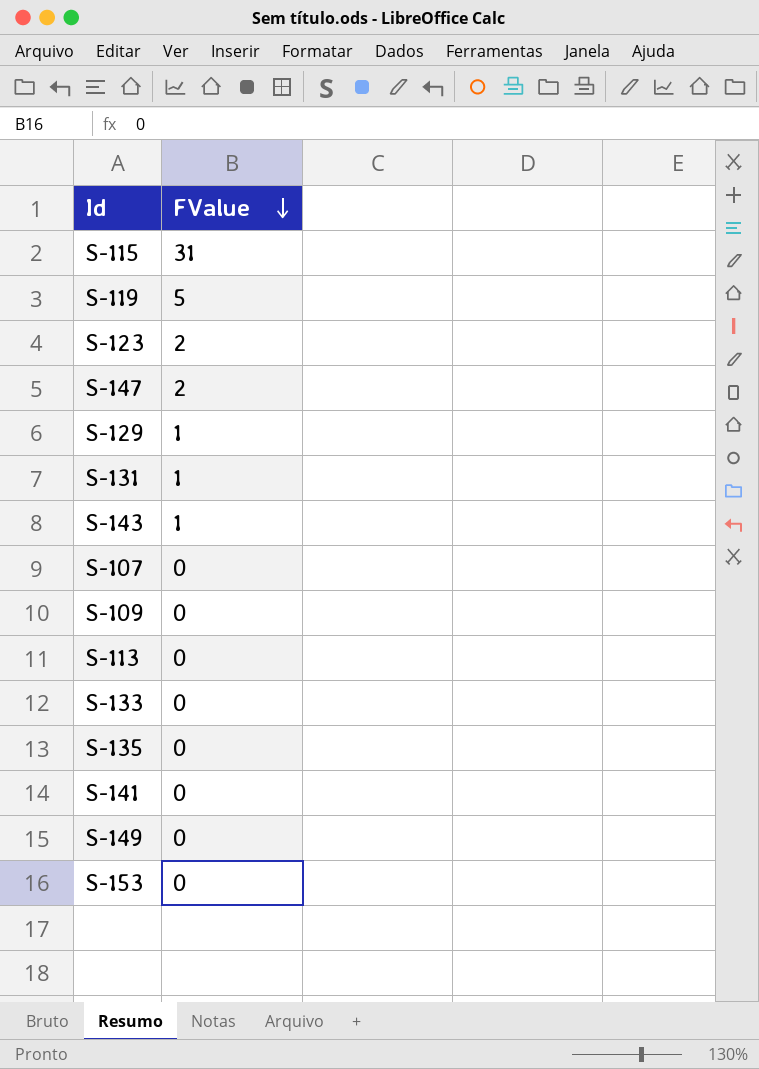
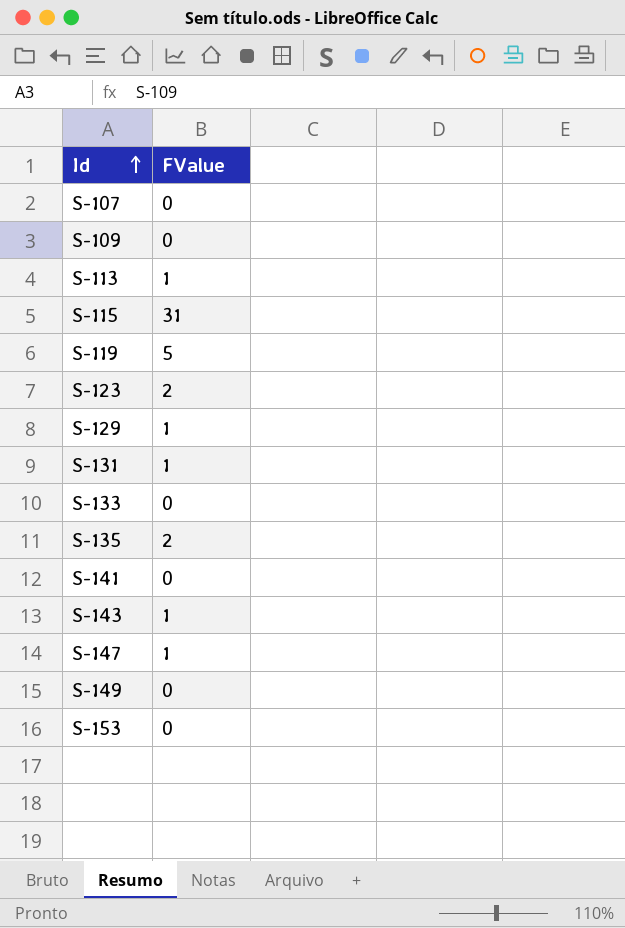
row order: FValue descending -> Id ascending
S-113 | FValue: 0 -> 1
S-135 | FValue: 0 -> 2
S-147 | FValue: 2 -> 1

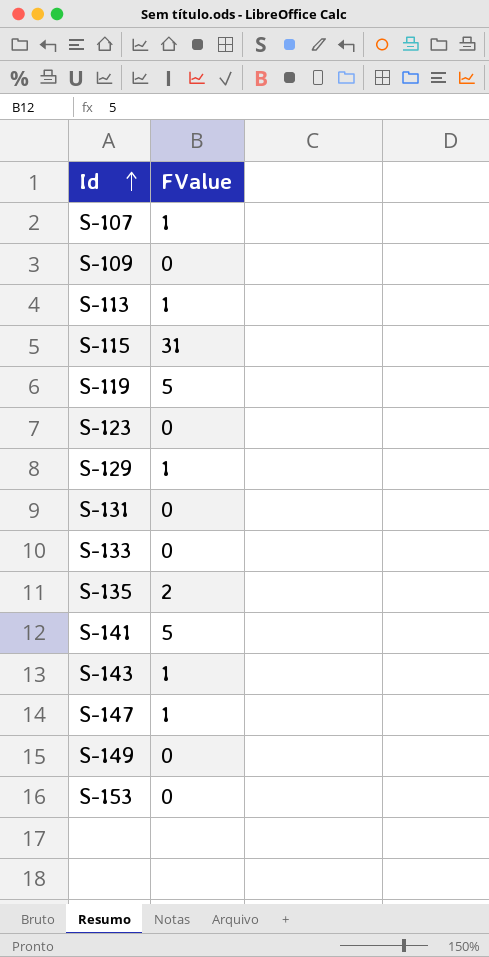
S-107 | FValue: 0 -> 1
S-123 | FValue: 2 -> 0
S-131 | FValue: 1 -> 0
S-141 | FValue: 0 -> 5

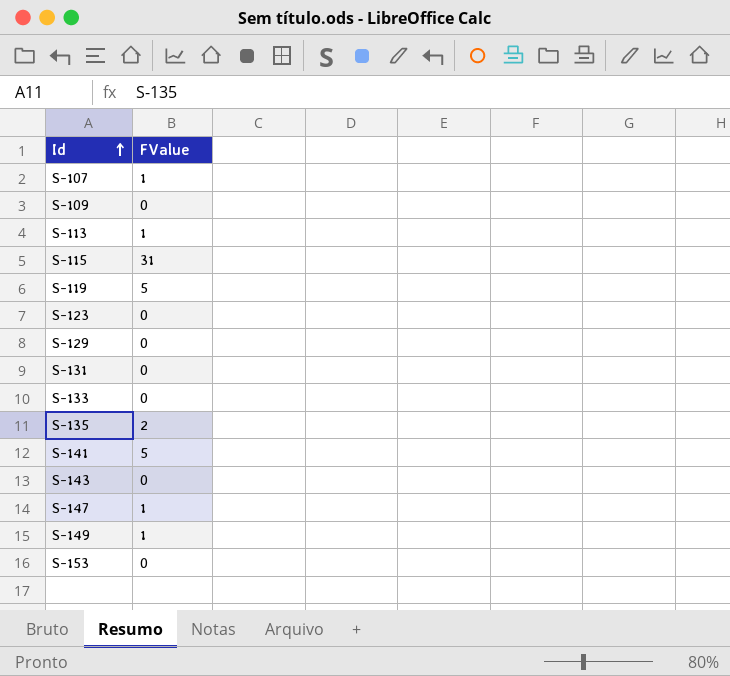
S-129 | FValue: 1 -> 0
S-143 | FValue: 1 -> 0
S-149 | FValue: 0 -> 1

